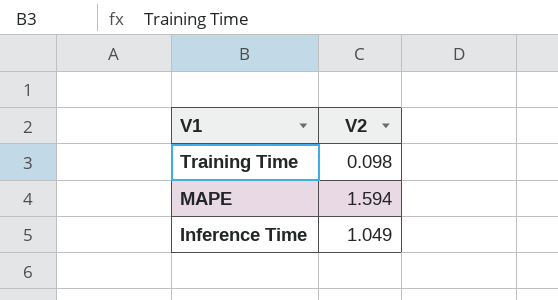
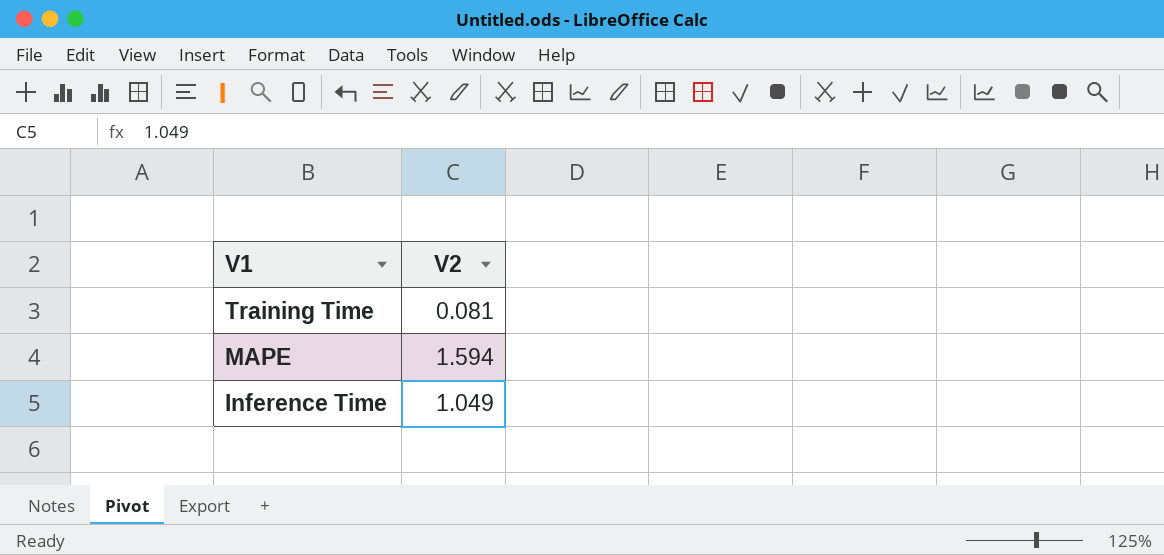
Training Time | V2: 0.098 -> 0.081

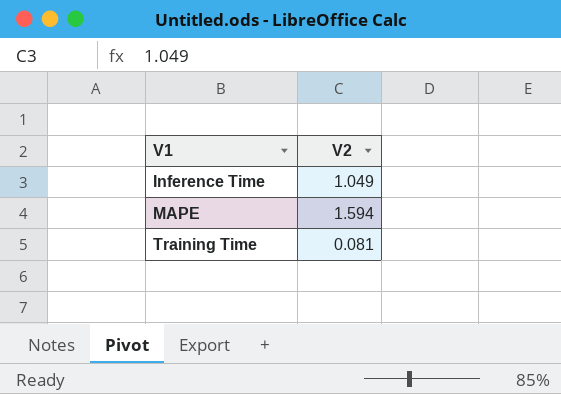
row order: V1 descending -> V1 ascending

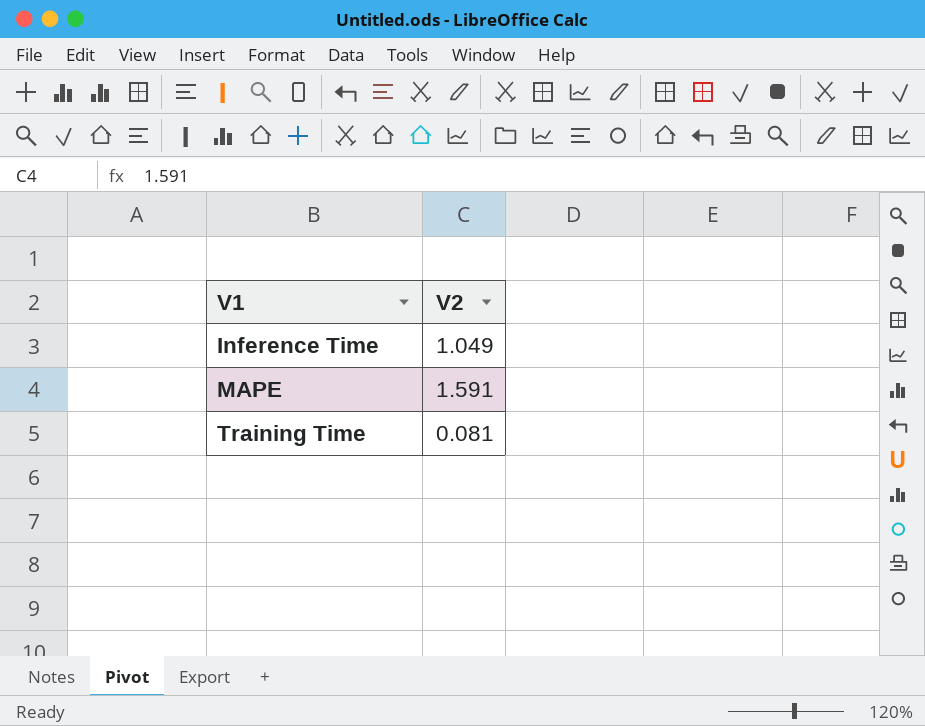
MAPE | V2: 1.594 -> 1.591

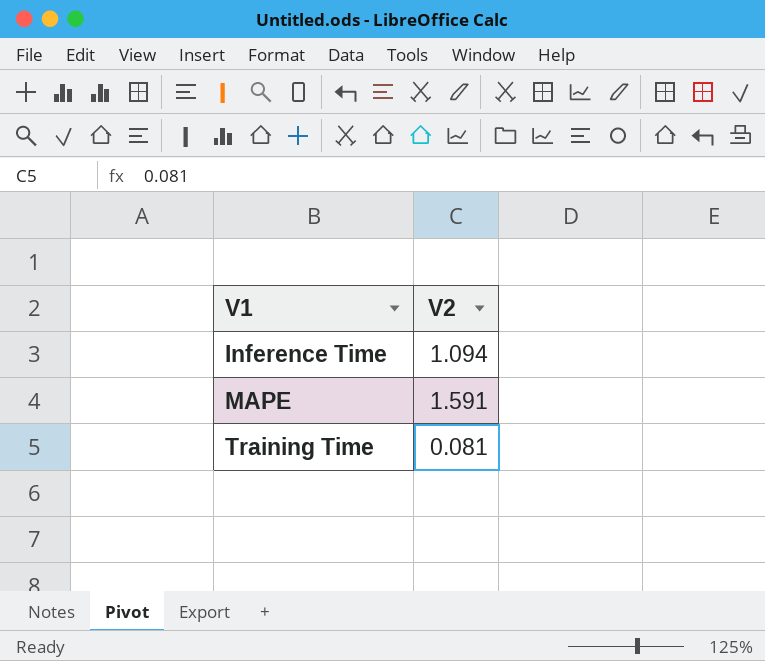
Inference Time | V2: 1.049 -> 1.094

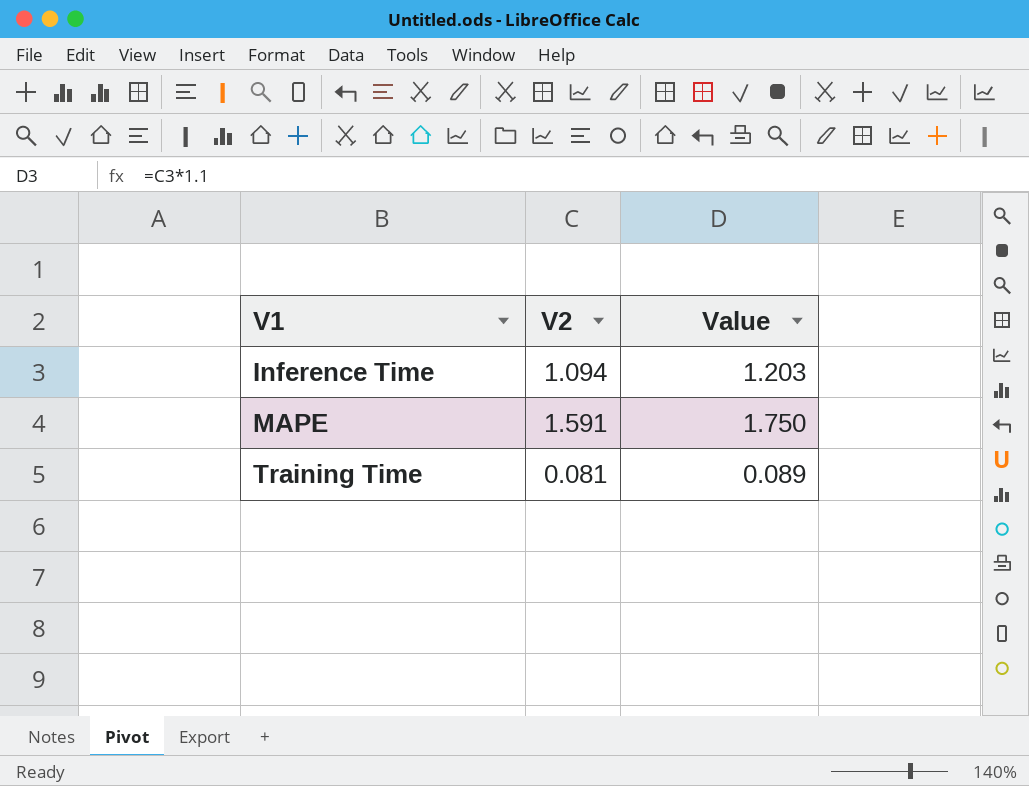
column Value | formula: none -> [V2] * 1.1

